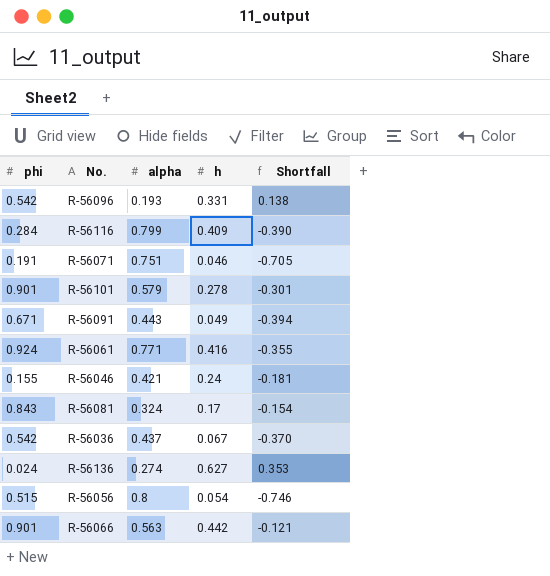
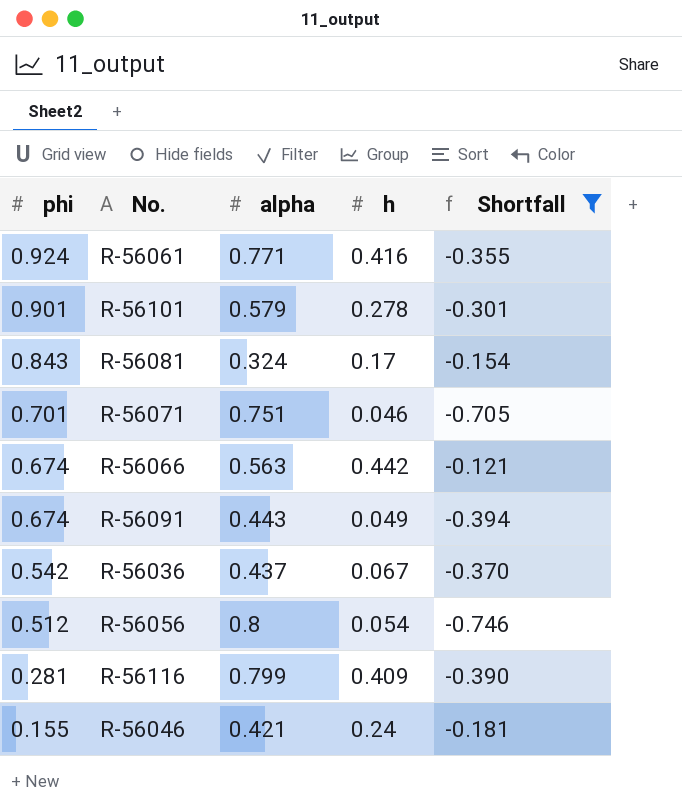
filter: none -> Shortfall <= -0.121
row order: none -> phi descending
R-56071 | phi: 0.191 -> 0.701
R-56066 | phi: 0.901 -> 0.674
R-56091 | phi: 0.671 -> 0.674
R-56056 | phi: 0.515 -> 0.512
R-56116 | phi: 0.284 -> 0.281

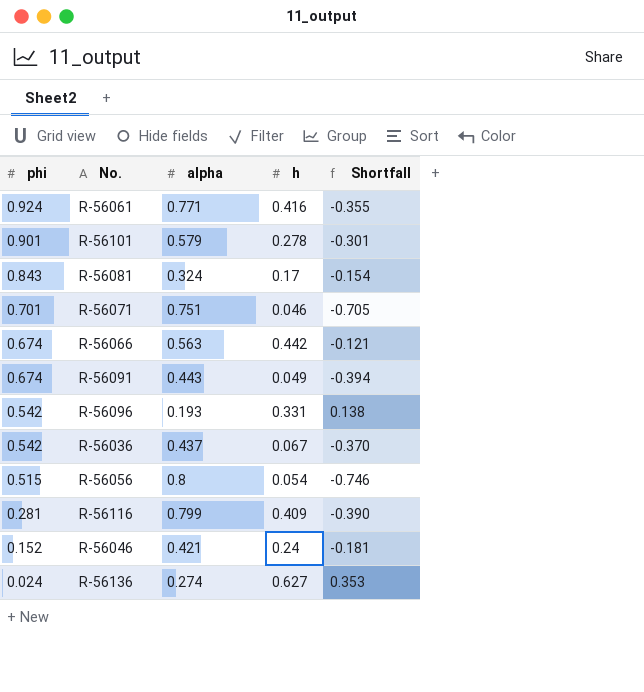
filter: Shortfall <= -0.121 -> none
R-56056 | phi: 0.512 -> 0.515
R-56046 | phi: 0.155 -> 0.152

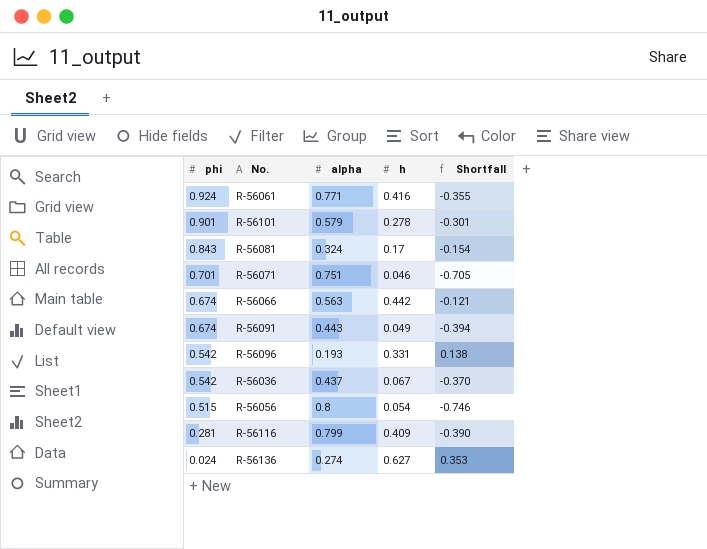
row R-56046: 0.152 | 0.421 | 0.24 | -0.181 -> none

